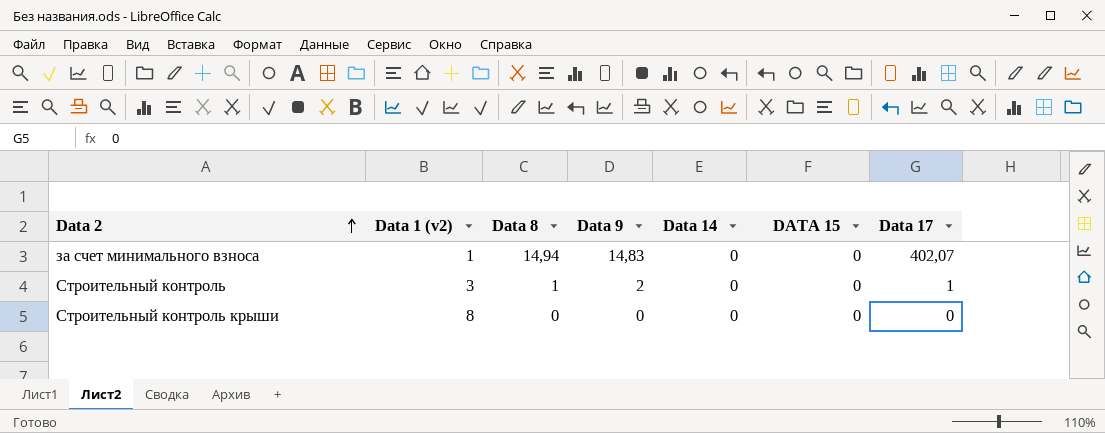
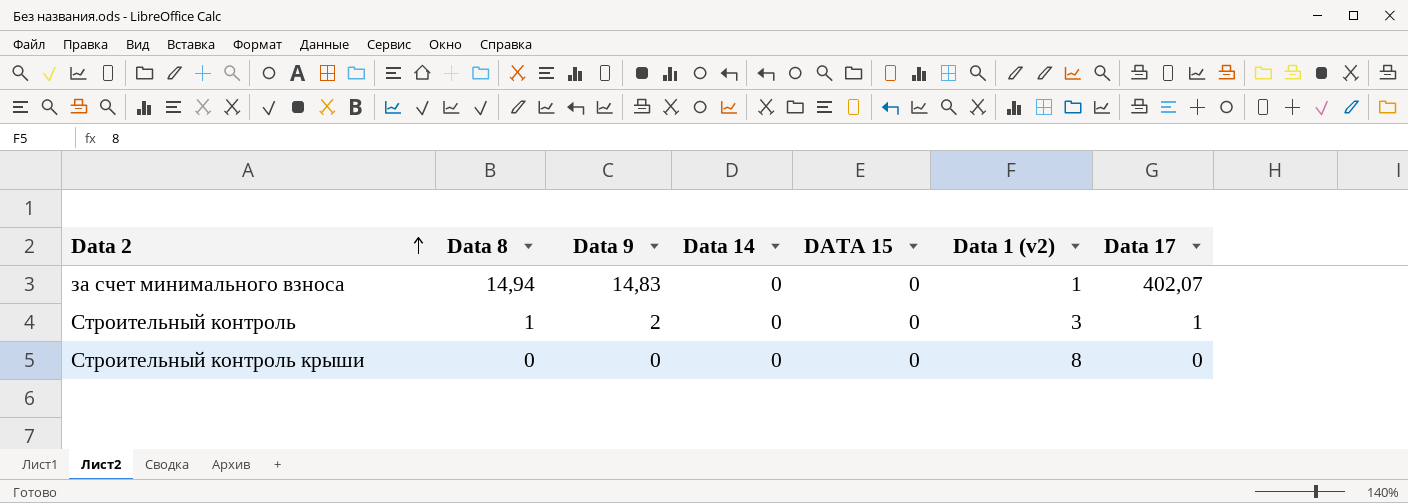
column Data 1 (v2) | position: 2 -> 6

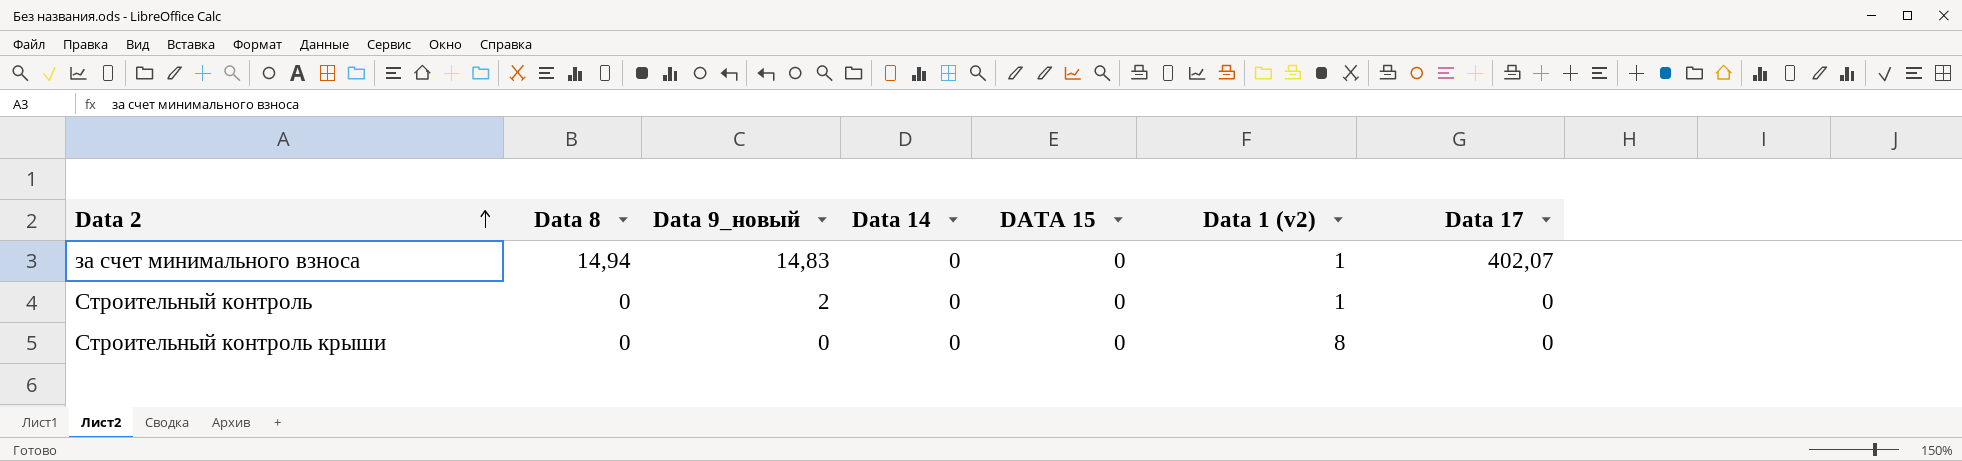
column name: Data 9 -> Data 9_новый
Строительный контроль | Data 8: 1 -> 0
Строительный контроль | Data 1 (v2): 3 -> 1
Строительный контроль | Data 17: 1 -> 0

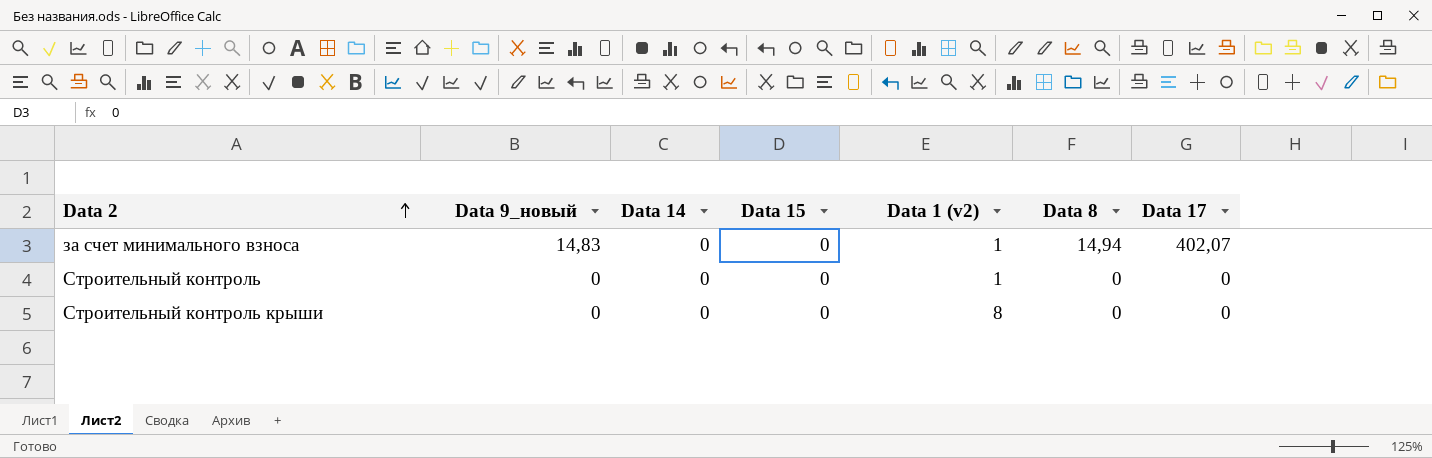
column name: DATA 15 -> Data 15
column Data 8 | position: 2 -> 6
Строительный контроль | Data 9_новый: 2 -> 0

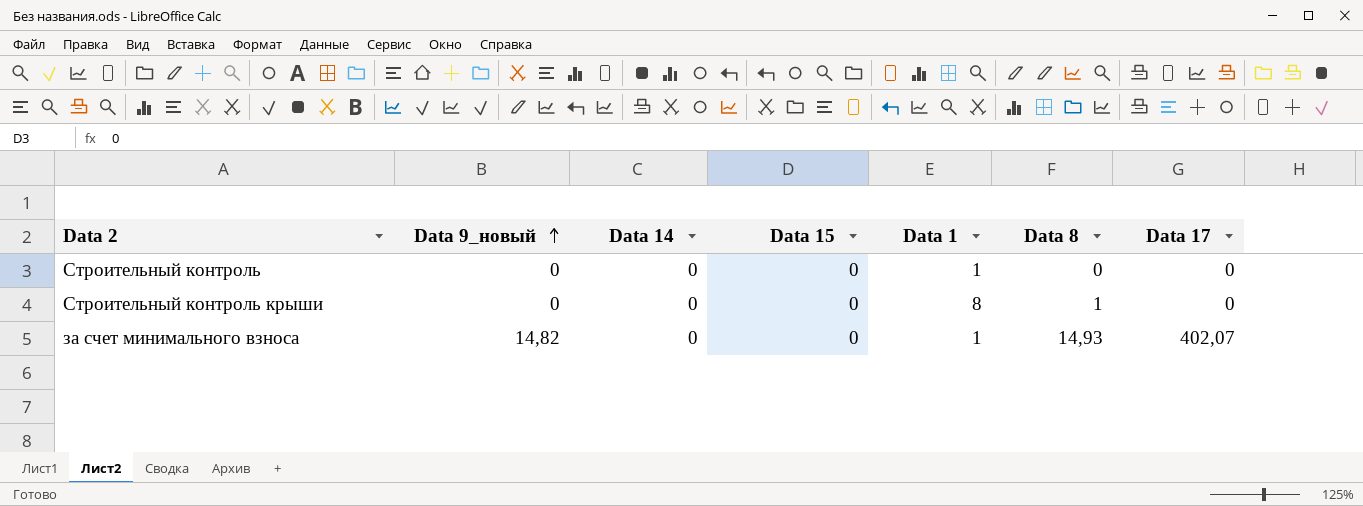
row order: Data 2 ascending -> Data 9_новый ascending
column name: Data 1 (v2) -> Data 1
Строительный контроль крыши | Data 8: 0 -> 1
за счет минимального взноса | Data 9_новый: 14,83 -> 14,82
за счет минимального взноса | Data 8: 14,94 -> 14,93

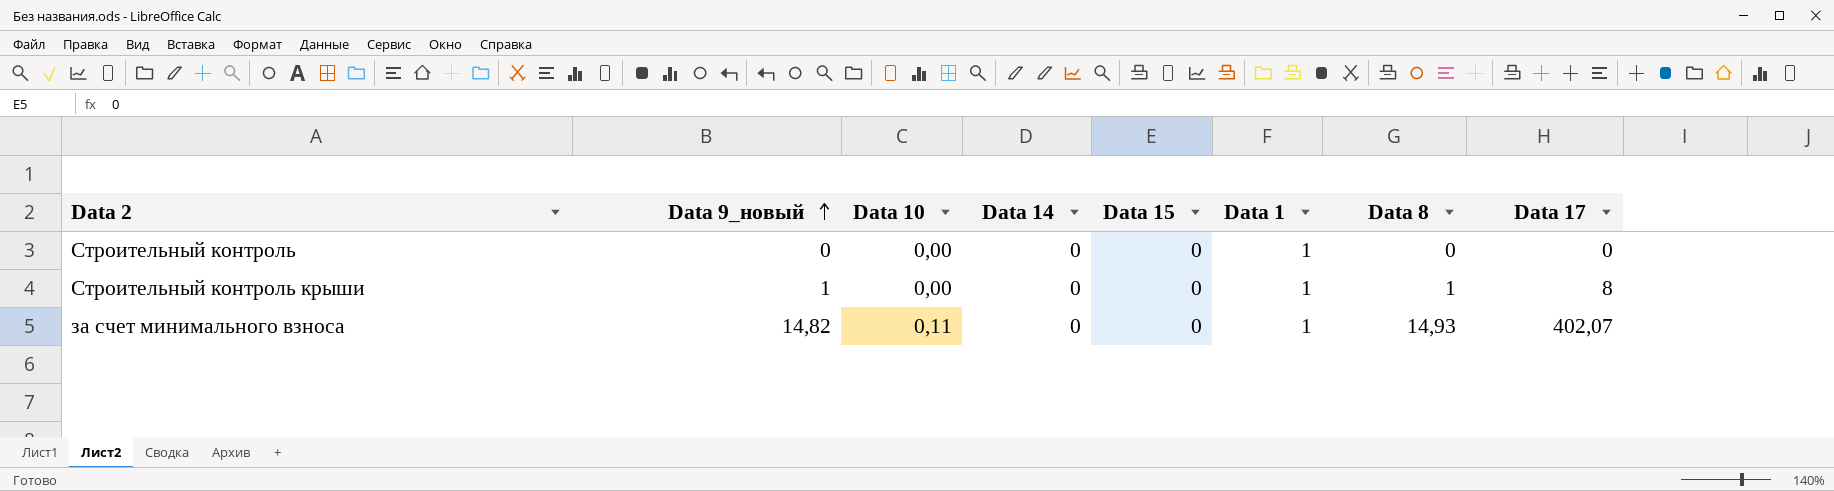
column Data 10 | position: none -> 3
Строительный контроль крыши | Data 9_новый: 0 -> 1
Строительный контроль крыши | Data 1: 8 -> 1
Строительный контроль крыши | Data 17: 0 -> 8

